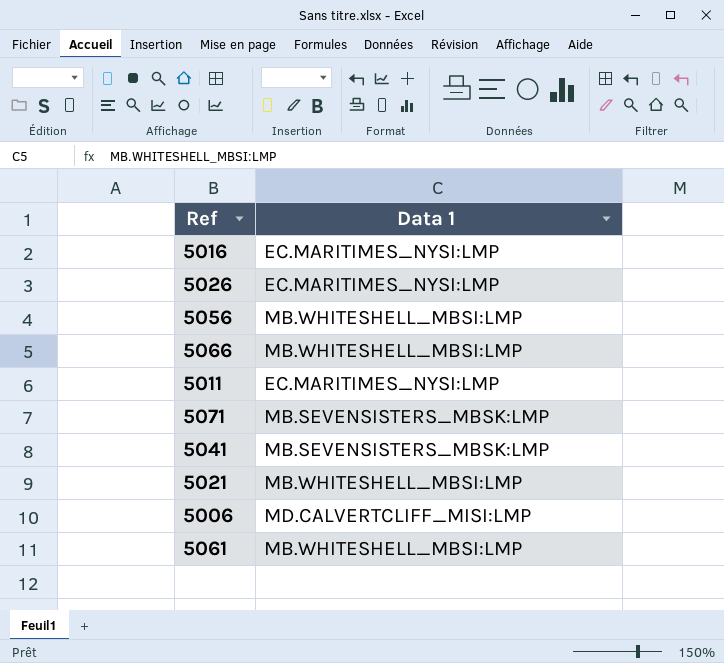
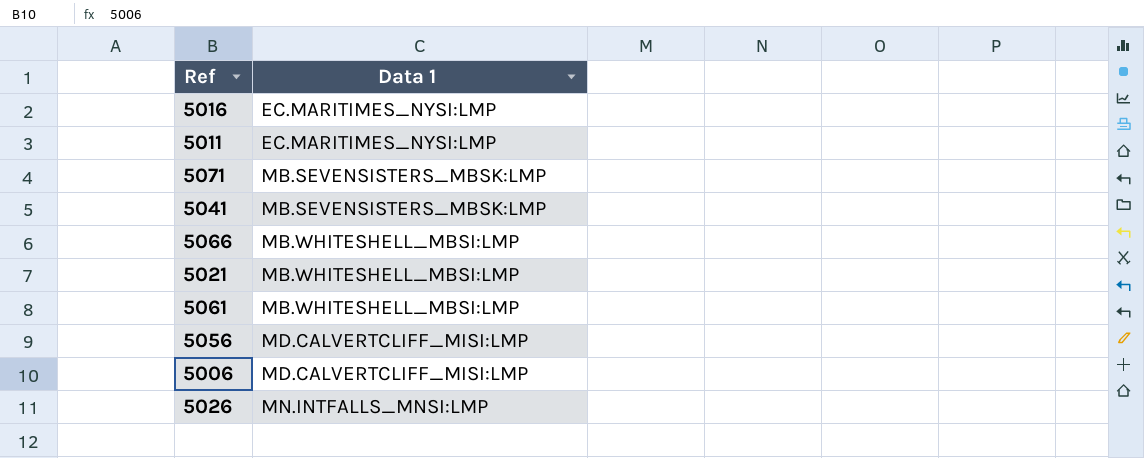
row order: none -> Data 1 ascending
5056 | Data 1: MB.WHITESHELL_MBSI:LMP -> MD.CALVERTCLIFF_MISI:LMP
5026 | Data 1: EC.MARITIMES_NYSI:LMP -> MN.INTFALLS_MNSI:LMP

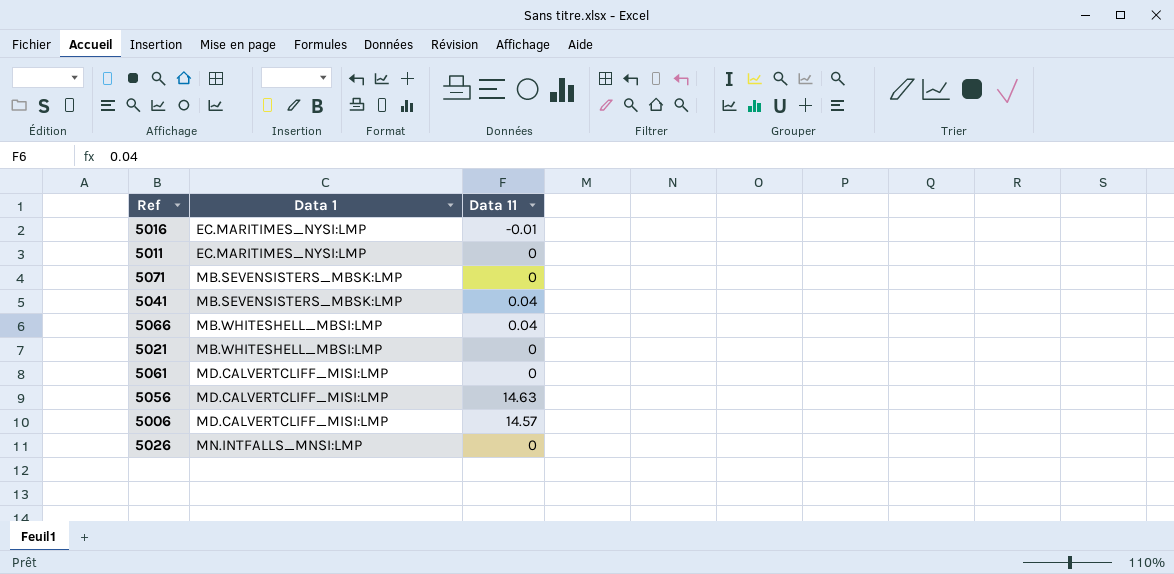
column Data 11 | position: none -> 3
5061 | Data 1: MB.WHITESHELL_MBSI:LMP -> MD.CALVERTCLIFF_MISI:LMP

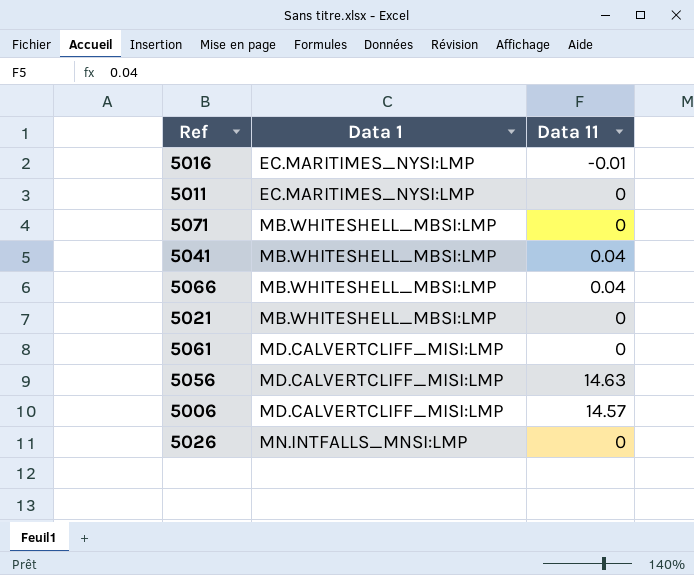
5071 | Data 1: MB.SEVENSISTERS_MBSK:LMP -> MB.WHITESHELL_MBSI:LMP
5041 | Data 1: MB.SEVENSISTERS_MBSK:LMP -> MB.WHITESHELL_MBSI:LMP

